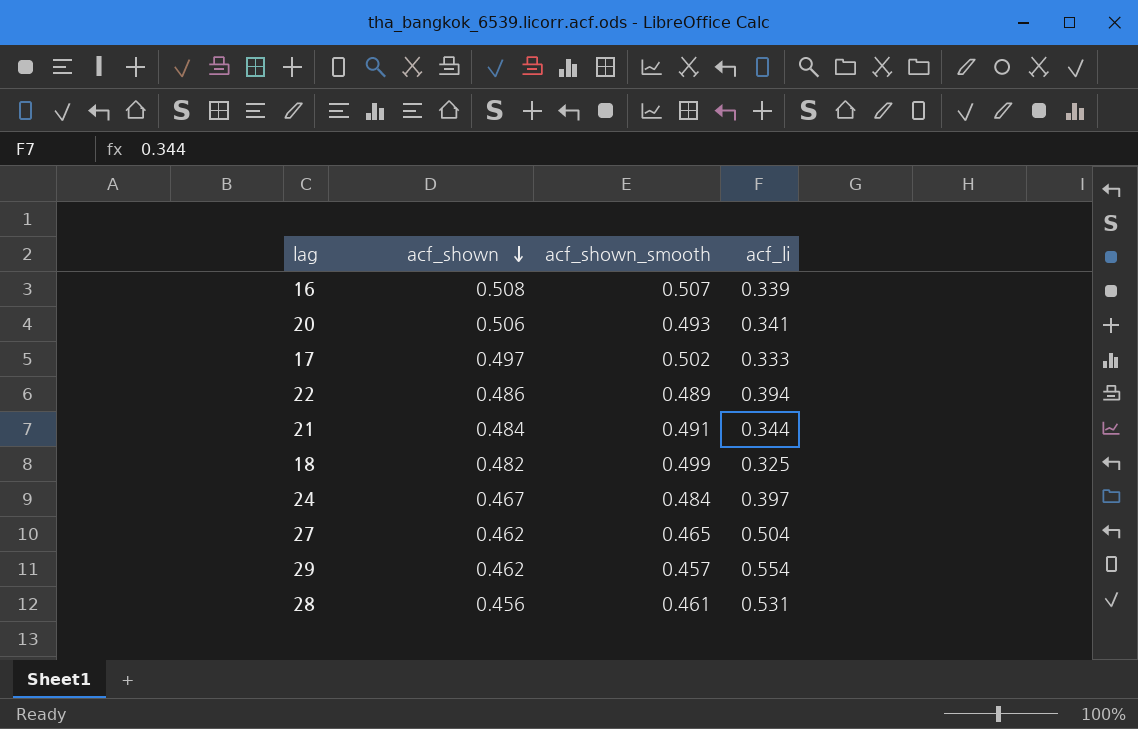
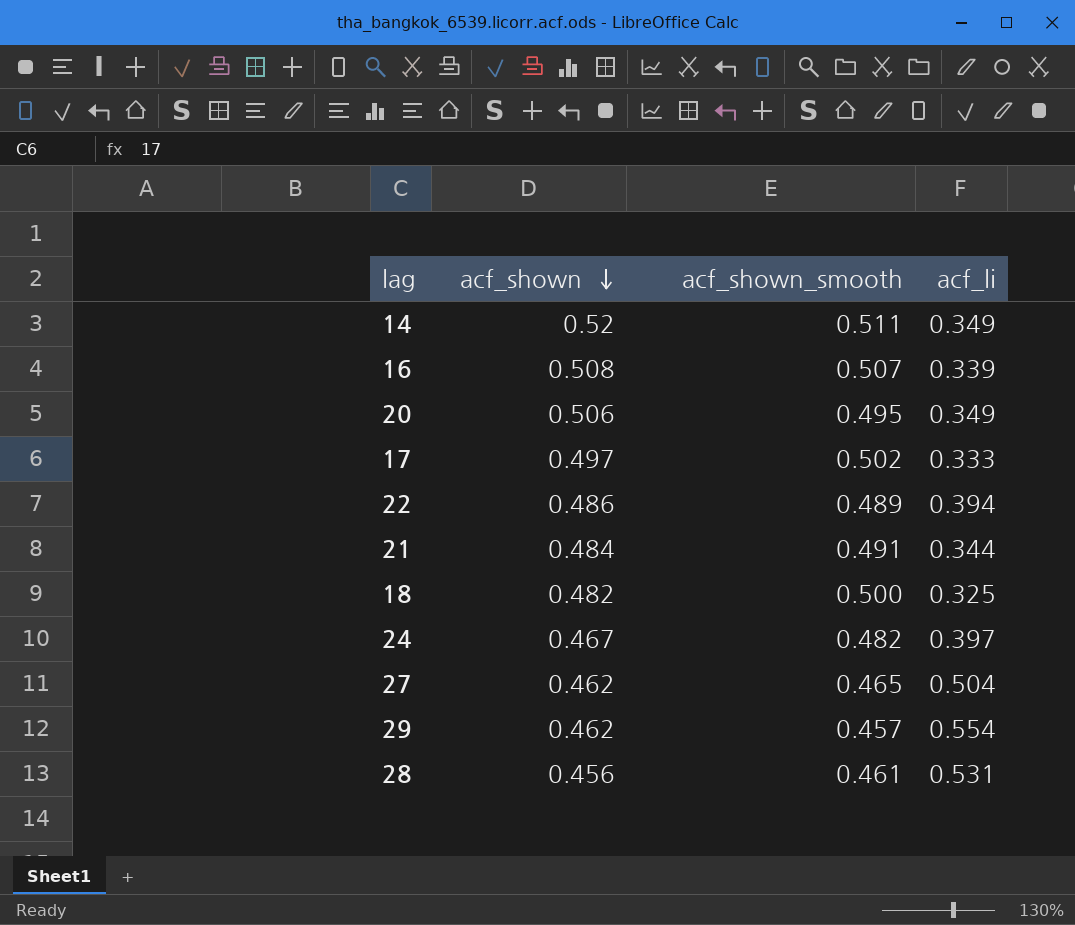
row 14: none -> 0.52 | 0.511 | 0.349
20 | acf_shown_smooth: 0.493 -> 0.495
20 | acf_li: 0.341 -> 0.349
18 | acf_shown_smooth: 0.499 -> 0.500
24 | acf_shown_smooth: 0.484 -> 0.482

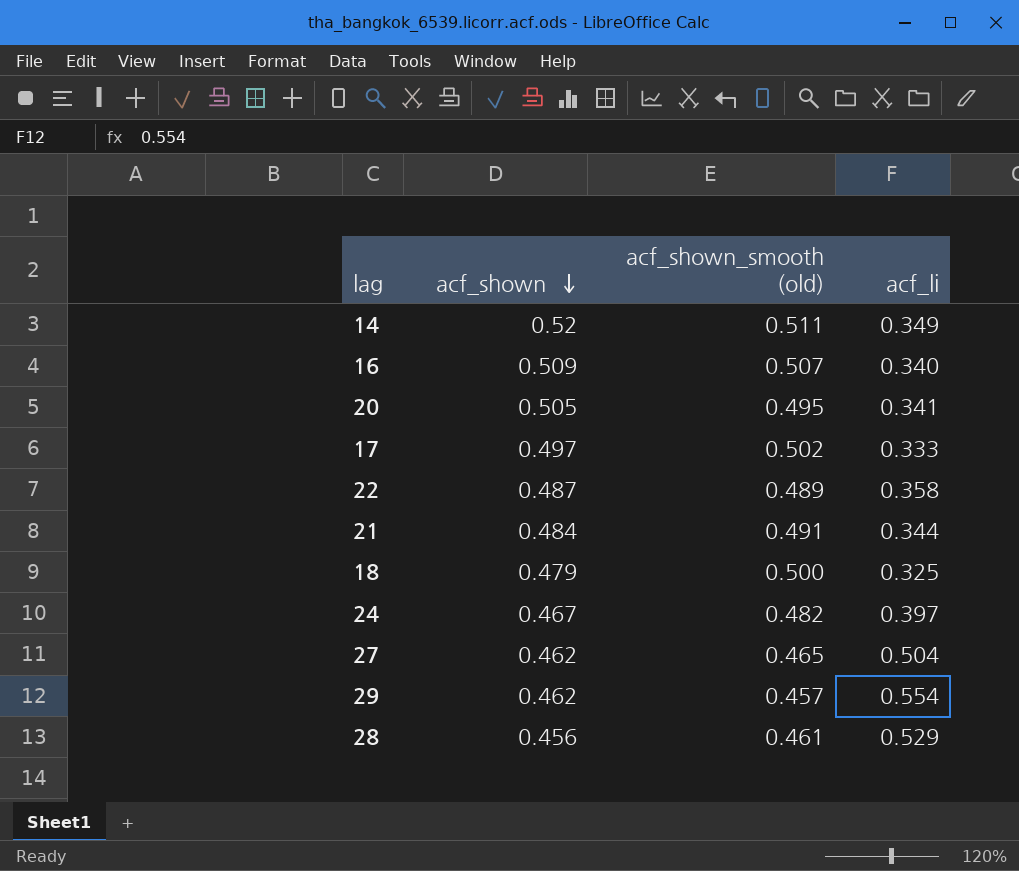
column name: acf_shown_smooth -> acf_shown_smooth (old)
16 | acf_shown: 0.508 -> 0.509
16 | acf_li: 0.339 -> 0.340
20 | acf_shown: 0.506 -> 0.505
20 | acf_li: 0.349 -> 0.341
22 | acf_shown: 0.486 -> 0.487
22 | acf_li: 0.394 -> 0.358
18 | acf_shown: 0.482 -> 0.479
28 | acf_li: 0.531 -> 0.529

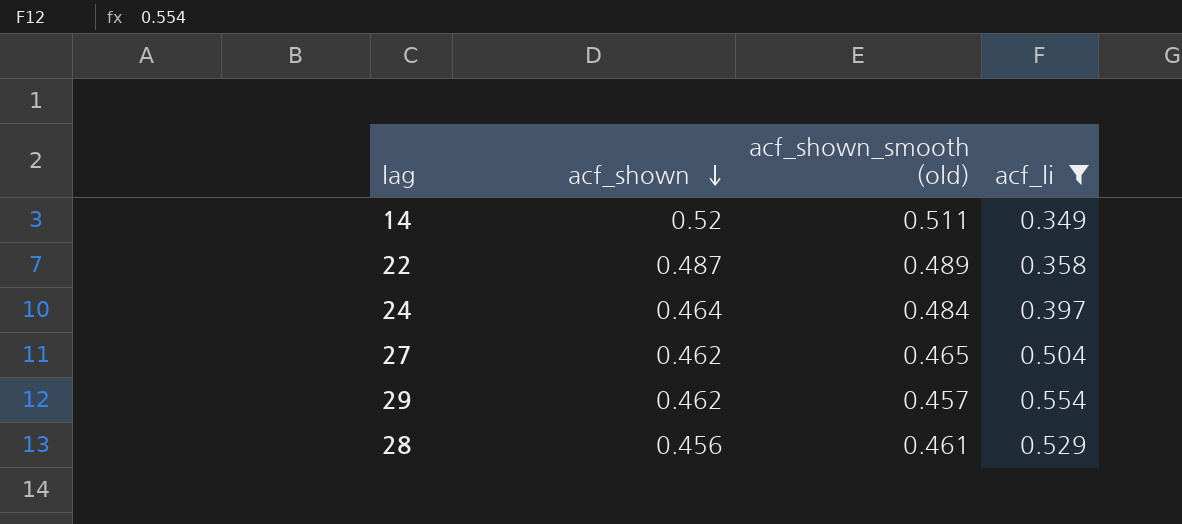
filter: none -> acf_li >= 0.349
24 | acf_shown: 0.467 -> 0.464
24 | acf_shown_smooth (old): 0.482 -> 0.484

